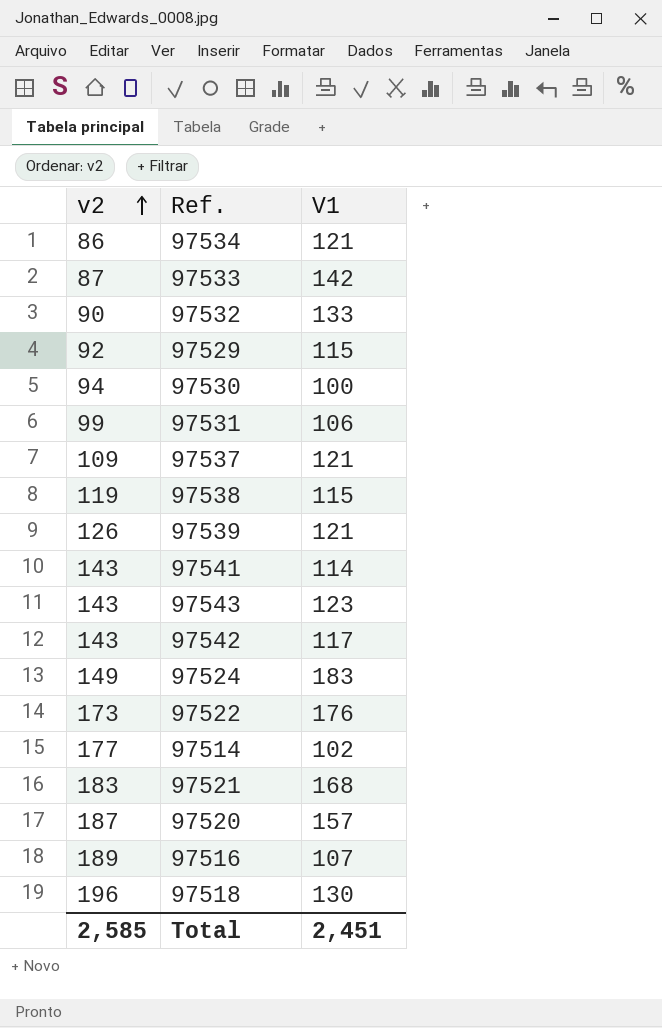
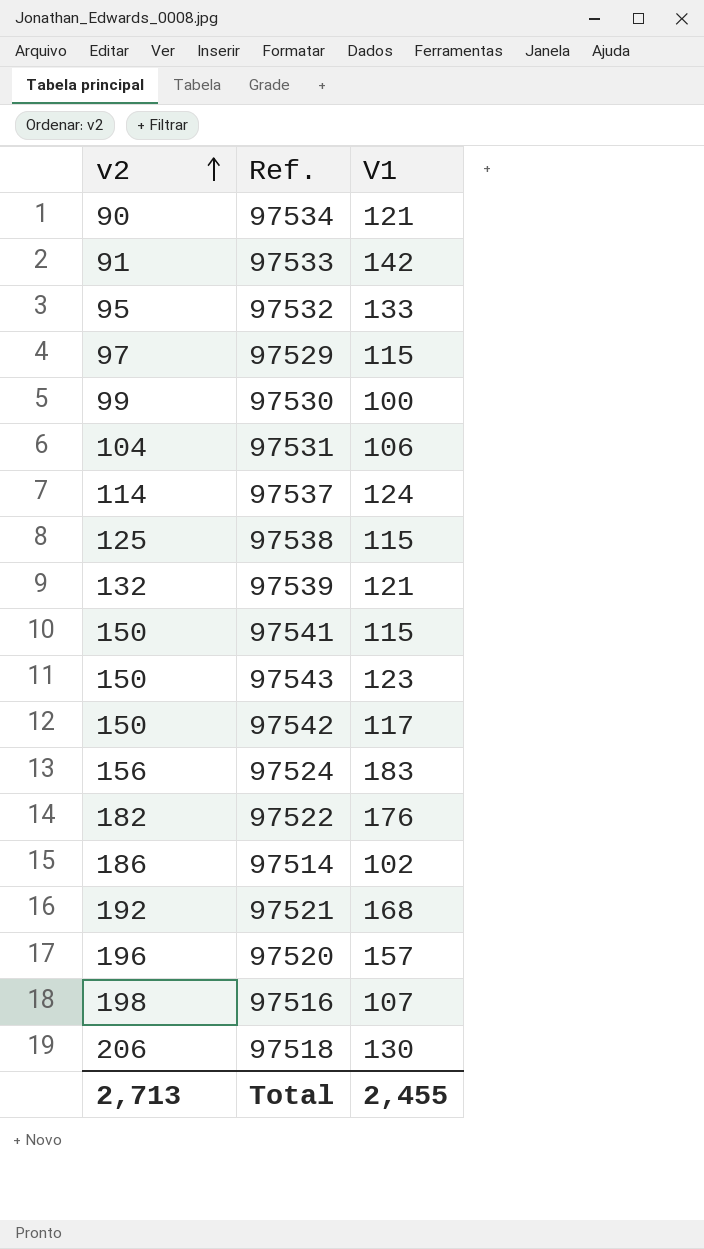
97534 | v2: 86 -> 90
97533 | v2: 87 -> 91
97532 | v2: 90 -> 95
97529 | v2: 92 -> 97
97530 | v2: 94 -> 99
97531 | v2: 99 -> 104
97537 | v2: 109 -> 114
97537 | V1: 121 -> 124
97538 | v2: 119 -> 125
97539 | v2: 126 -> 132
97541 | v2: 143 -> 150
97541 | V1: 114 -> 115
97543 | v2: 143 -> 150
97542 | v2: 143 -> 150
97524 | v2: 149 -> 156
97522 | v2: 173 -> 182
97514 | v2: 177 -> 186
97521 | v2: 183 -> 192
97520 | v2: 187 -> 196
97516 | v2: 189 -> 198
97518 | v2: 196 -> 206
Total | v2: 2,585 -> 2,713
Total | V1: 2,451 -> 2,455

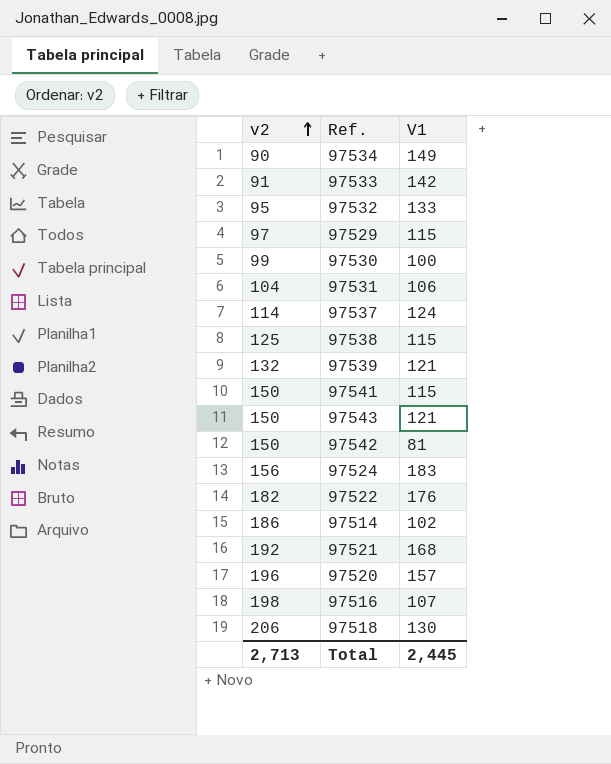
97534 | V1: 121 -> 149
97543 | V1: 123 -> 121
97542 | V1: 117 -> 81
Total | V1: 2,455 -> 2,445

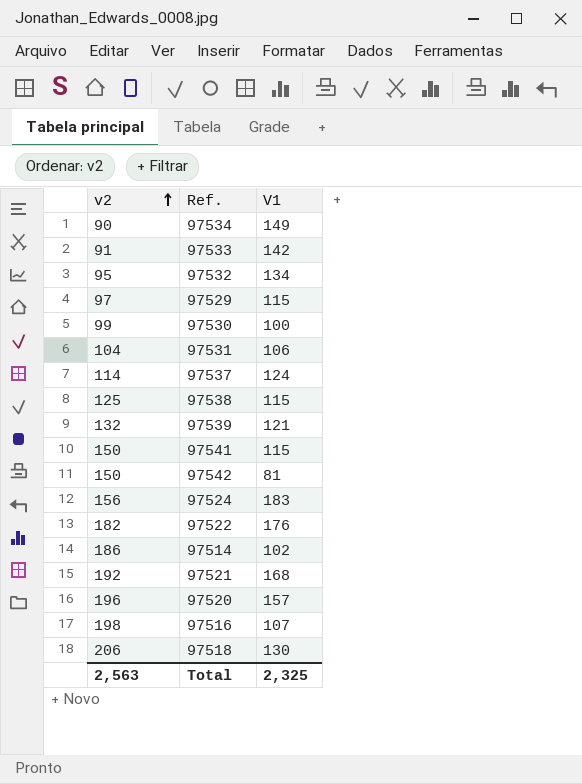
row 97543: 150 | 121 -> none
97532 | V1: 133 -> 134
Total | v2: 2,713 -> 2,563
Total | V1: 2,445 -> 2,325

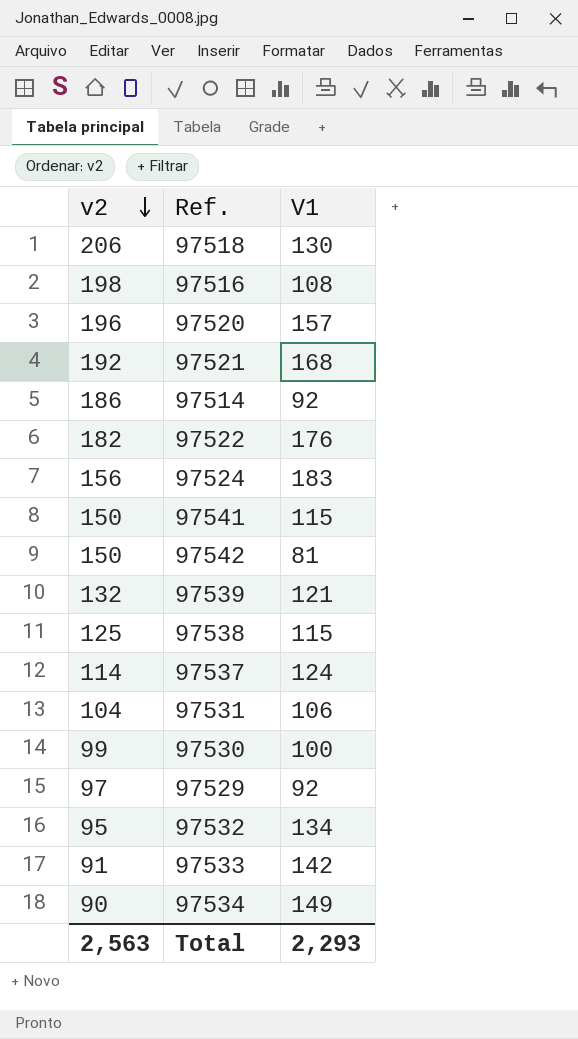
row order: v2 ascending -> v2 descending
97516 | V1: 107 -> 108
97514 | V1: 102 -> 92
97529 | V1: 115 -> 92
Total | V1: 2,325 -> 2,293

